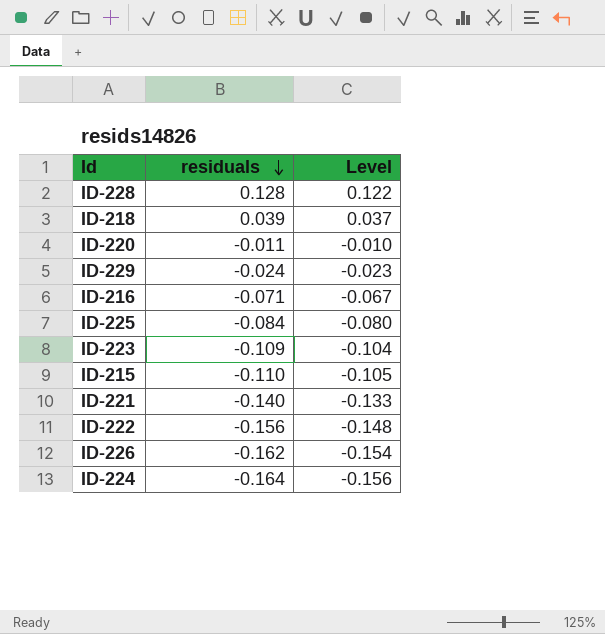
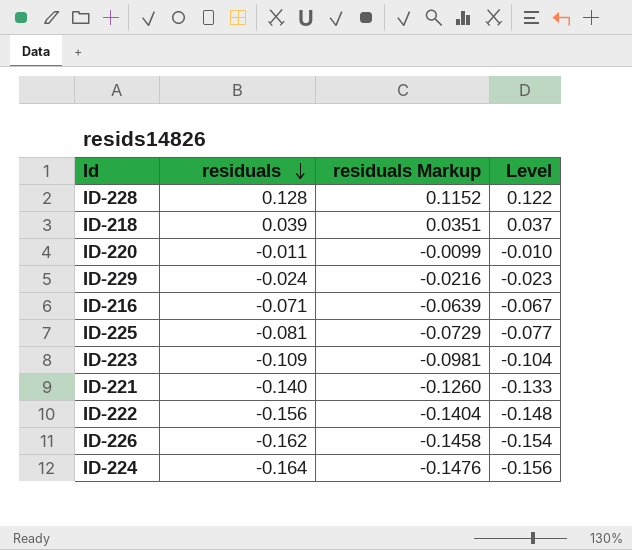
column residuals Markup | formula: none -> [residuals] * 0.9
row ID-215: -0.110 | -0.105 -> none
ID-225 | residuals: -0.084 -> -0.081
ID-225 | Level: -0.080 -> -0.077

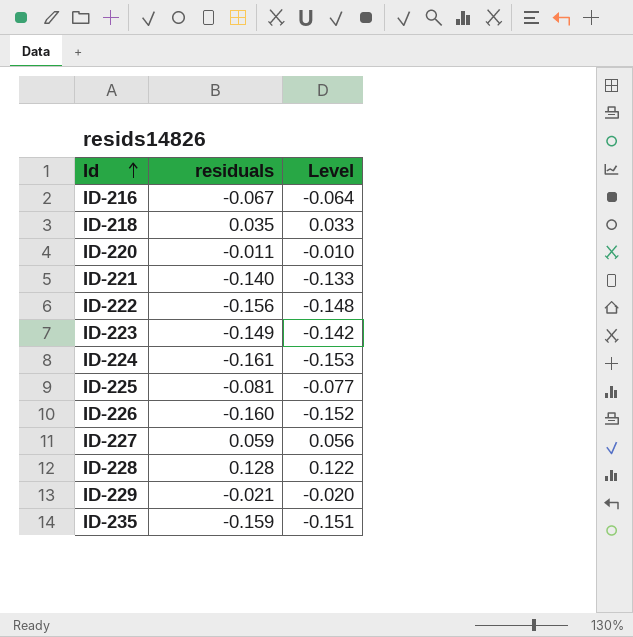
row order: residuals descending -> Id ascending
column residuals Markup | formula: [residuals] * 0.9 -> none
ID-216 | residuals: -0.071 -> -0.067
ID-216 | Level: -0.067 -> -0.064
ID-218 | residuals: 0.039 -> 0.035
ID-218 | Level: 0.037 -> 0.033
ID-223 | residuals: -0.109 -> -0.149
ID-223 | Level: -0.104 -> -0.142
ID-224 | residuals: -0.164 -> -0.161
ID-224 | Level: -0.156 -> -0.153
ID-226 | residuals: -0.162 -> -0.160
ID-226 | Level: -0.154 -> -0.152
row ID-227: none -> 0.059 | 0.056
ID-229 | residuals: -0.024 -> -0.021
ID-229 | Level: -0.023 -> -0.020
row ID-235: none -> -0.159 | -0.151

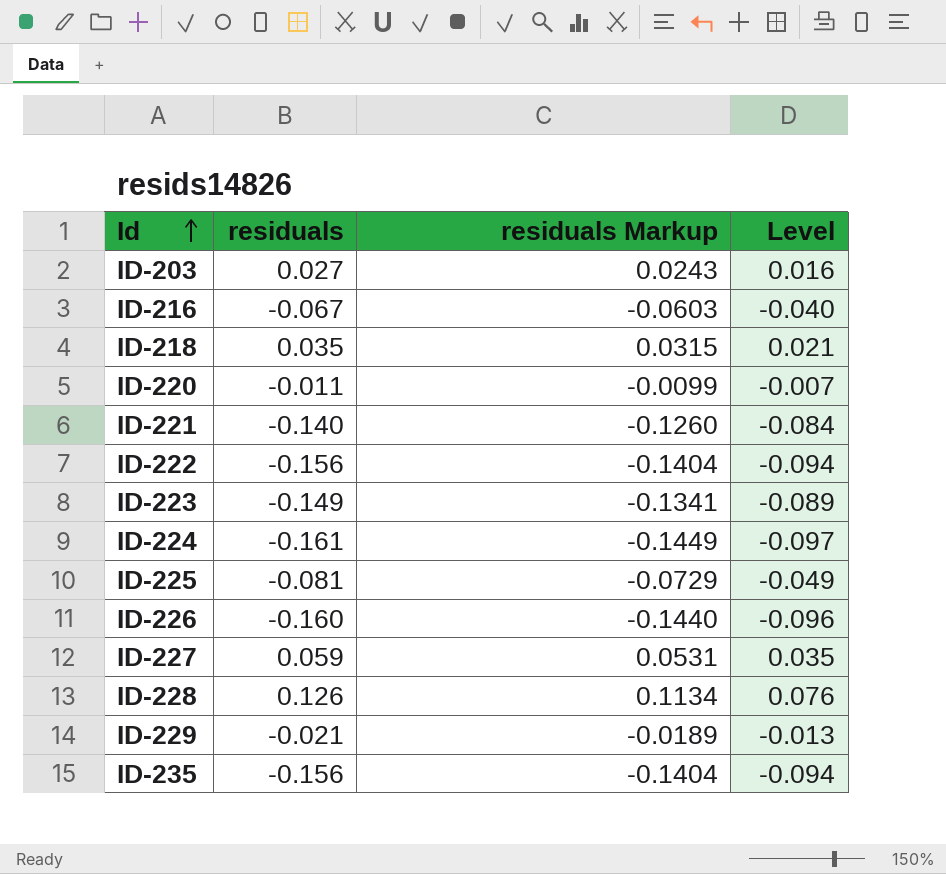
column residuals Markup | formula: none -> [residuals] * 0.9
column Level | formula: [residuals] * 0.95 -> [residuals] * 0.6
row ID-203: none -> 0.027 | 0.0243 | 0.016
ID-228 | residuals: 0.128 -> 0.126
ID-235 | residuals: -0.159 -> -0.156

